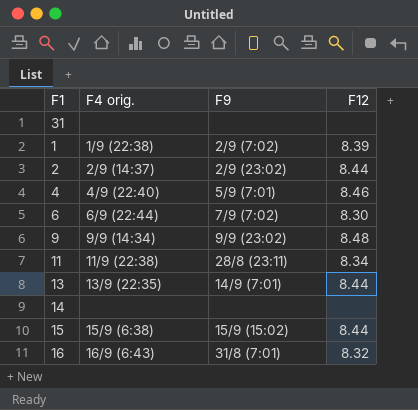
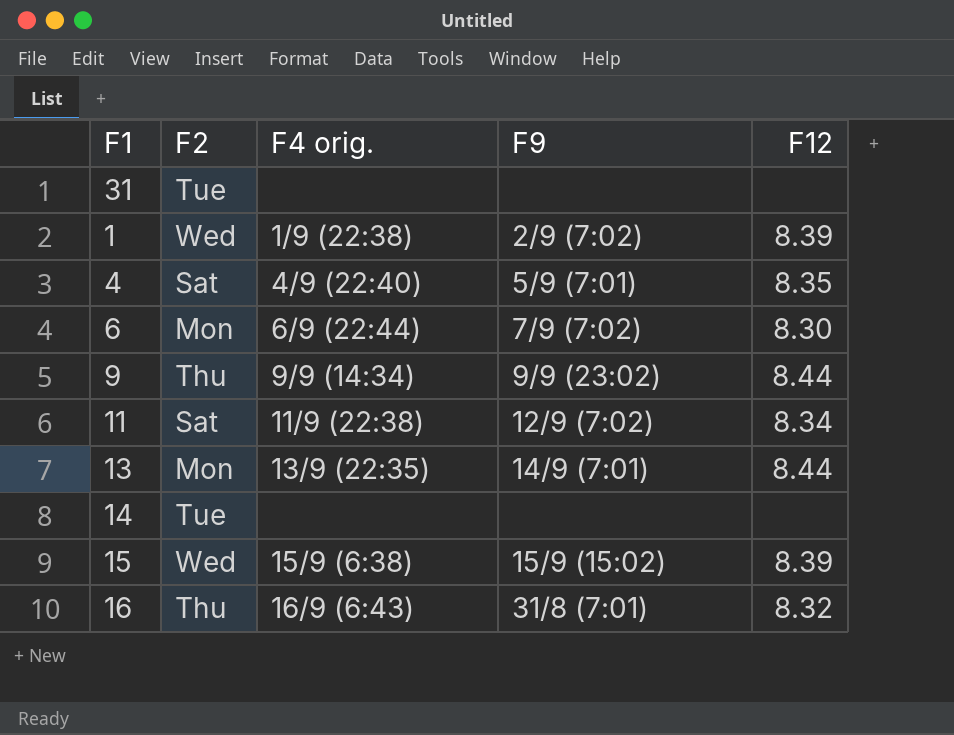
column F2 | position: none -> 2
row 2: 2/9 (14:37) | 2/9 (23:02) | 8.44 -> none
4 | F12: 8.46 -> 8.35
9 | F12: 8.48 -> 8.44
11 | F9: 28/8 (23:11) -> 12/9 (7:02)
15 | F12: 8.44 -> 8.39

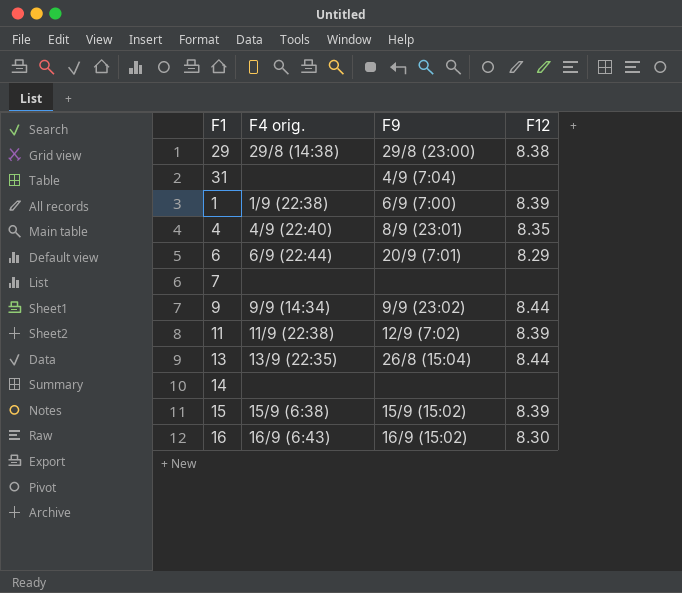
column F2 | position: 2 -> none
row 29: none -> 29/8 (14:38) | 29/8 (23:00) | 8.38
31 | F9: none -> 4/9 (7:04)
1 | F9: 2/9 (7:02) -> 6/9 (7:00)
4 | F9: 5/9 (7:01) -> 8/9 (23:01)
6 | F9: 7/9 (7:02) -> 20/9 (7:01)
6 | F12: 8.30 -> 8.29
row 7: none -> none | none | none
11 | F12: 8.34 -> 8.39
13 | F9: 14/9 (7:01) -> 26/8 (15:04)
16 | F9: 31/8 (7:01) -> 16/9 (15:02)
16 | F12: 8.32 -> 8.30

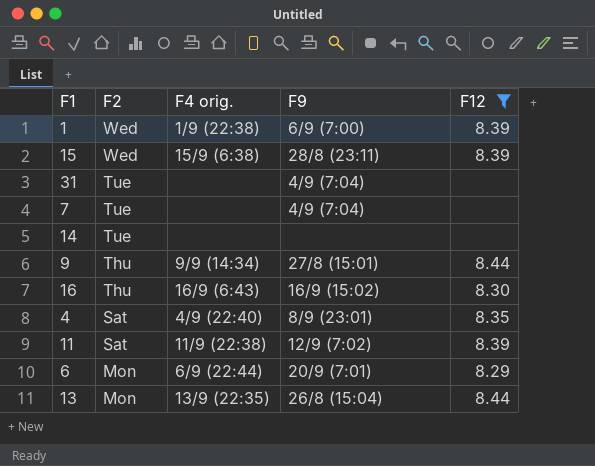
filter: none -> F12 != 8.38
row order: none -> F2 descending
column F2 | position: none -> 2
15 | F9: 15/9 (15:02) -> 28/8 (23:11)
7 | F9: none -> 4/9 (7:04)
9 | F9: 9/9 (23:02) -> 27/8 (15:01)

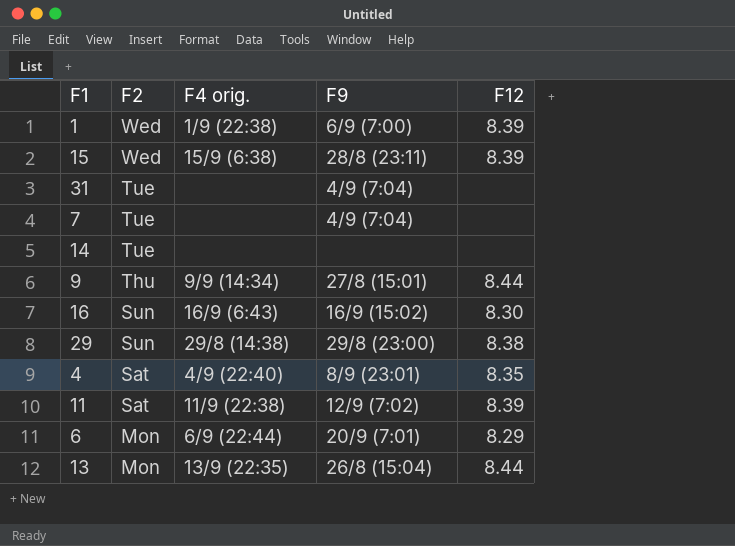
filter: F12 != 8.38 -> none
16 | F2: Thu -> Sun

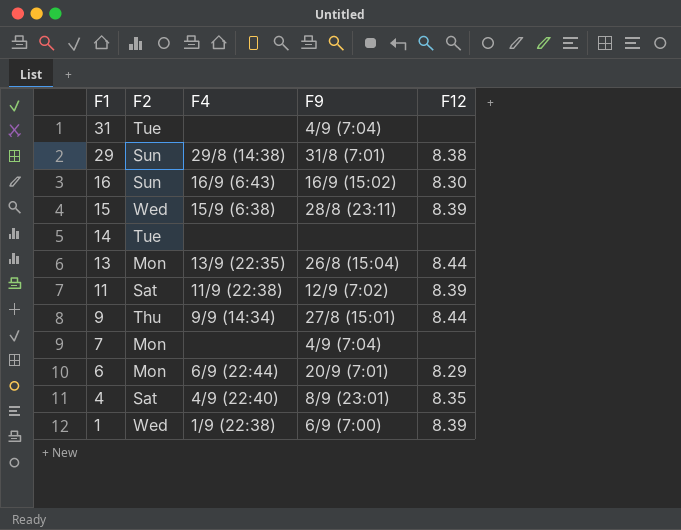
row order: F2 descending -> F1 descending
column name: F4 orig. -> F4
29 | F9: 29/8 (23:00) -> 31/8 (7:01)
7 | F2: Tue -> Mon

